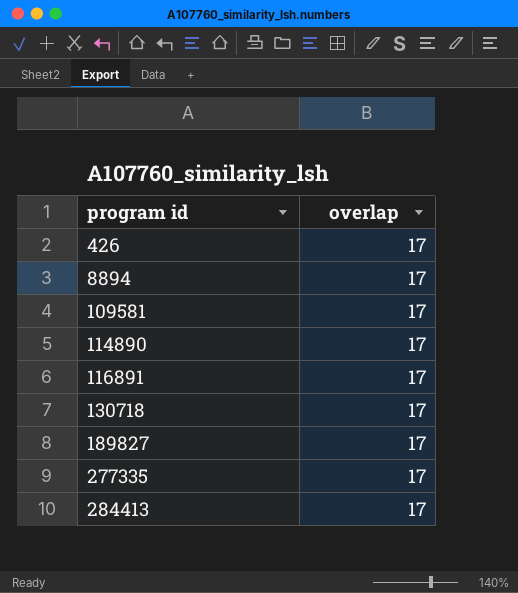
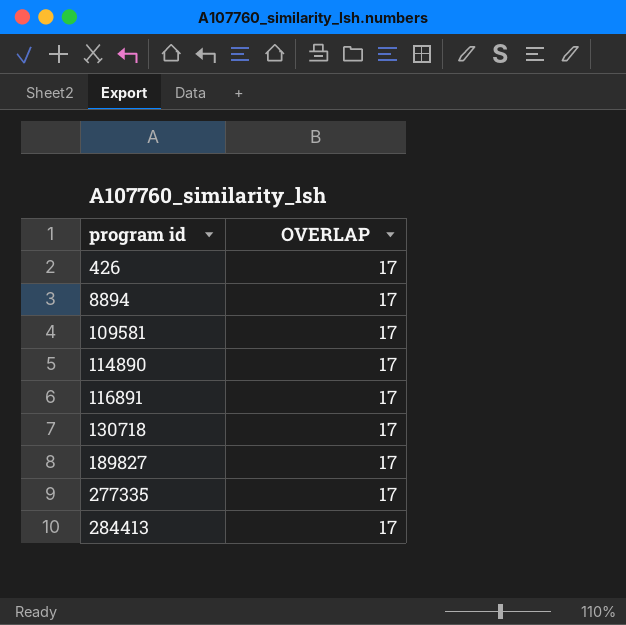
column name: overlap -> OVERLAP

